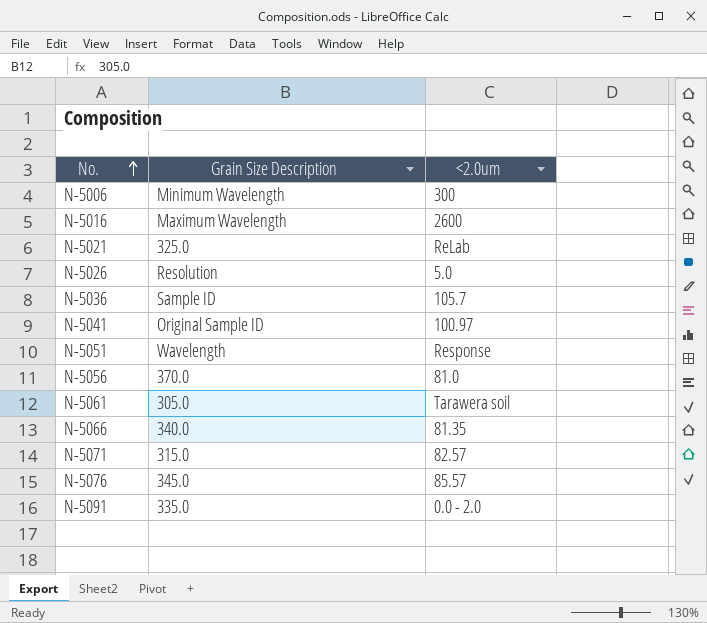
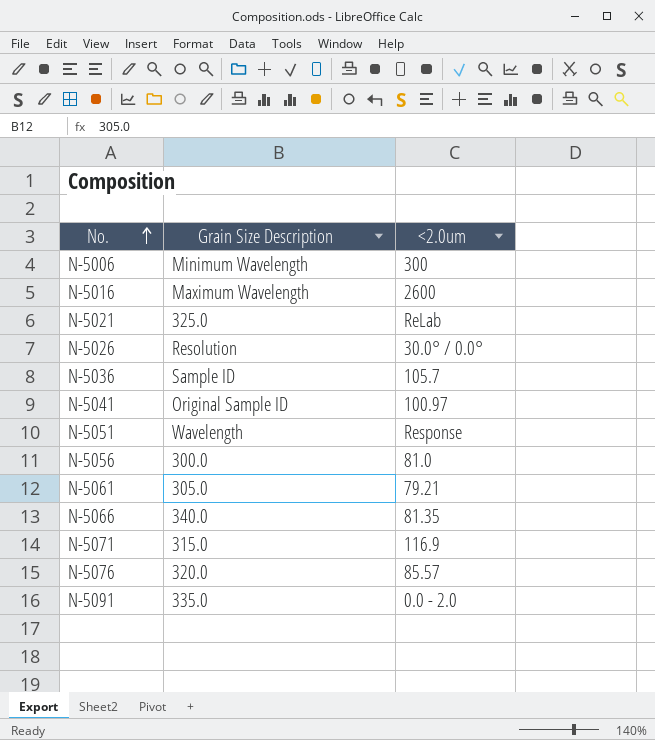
N-5026 | <2.0um: 5.0 -> 30.0° / 0.0°
N-5056 | Grain Size Description: 370.0 -> 300.0
N-5061 | <2.0um: Tarawera soil -> 79.21
N-5071 | <2.0um: 82.57 -> 116.9
N-5076 | Grain Size Description: 345.0 -> 320.0

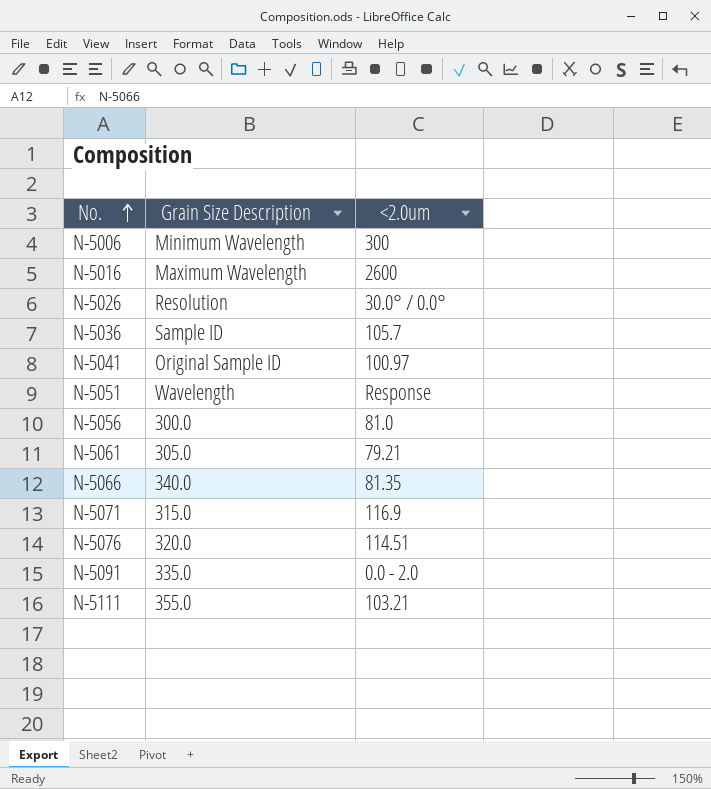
row N-5021: 325.0 | ReLab -> none
N-5076 | <2.0um: 85.57 -> 114.51
row N-5111: none -> 355.0 | 103.21

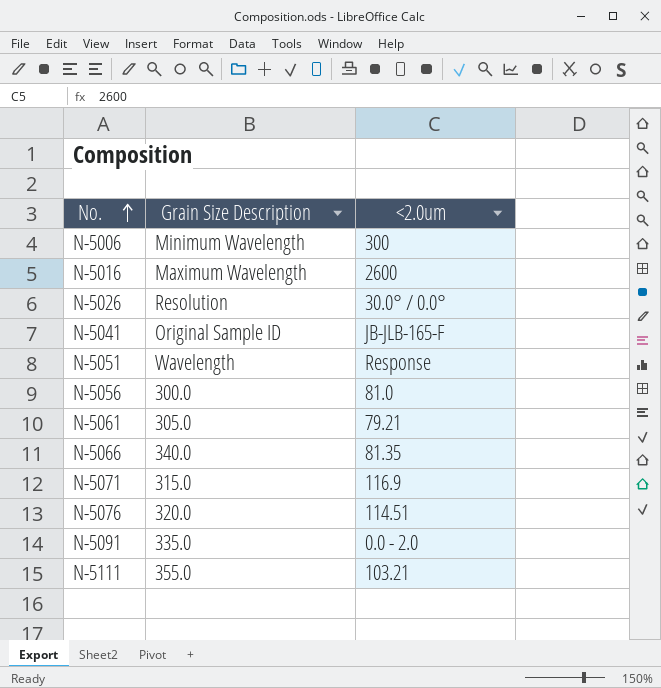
row N-5036: Sample ID | 105.7 -> none
N-5041 | <2.0um: 100.97 -> JB-JLB-165-F

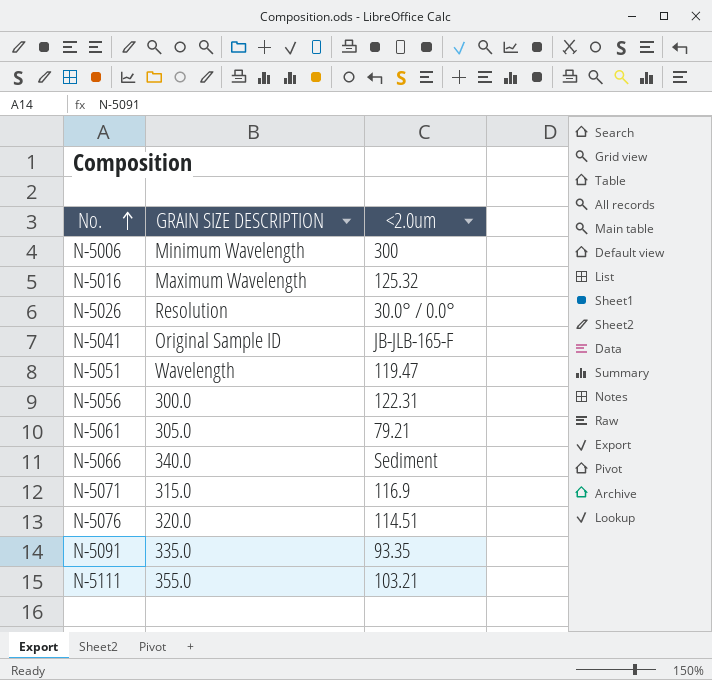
column name: Grain Size Description -> GRAIN SIZE DESCRIPTION
N-5016 | <2.0um: 2600 -> 125.32
N-5051 | <2.0um: Response -> 119.47
N-5056 | <2.0um: 81.0 -> 122.31
N-5066 | <2.0um: 81.35 -> Sediment
N-5091 | <2.0um: 0.0 - 2.0 -> 93.35

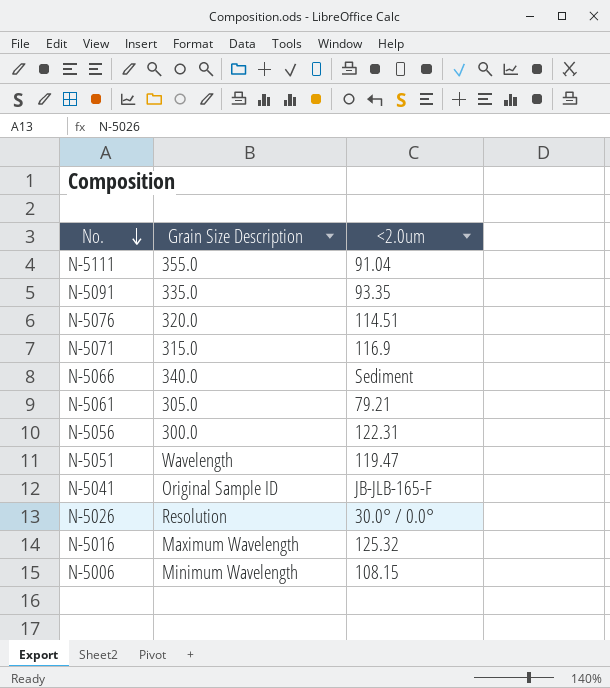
row order: No. ascending -> No. descending
column name: GRAIN SIZE DESCRIPTION -> Grain Size Description
N-5111 | <2.0um: 103.21 -> 91.04
N-5006 | <2.0um: 300 -> 108.15

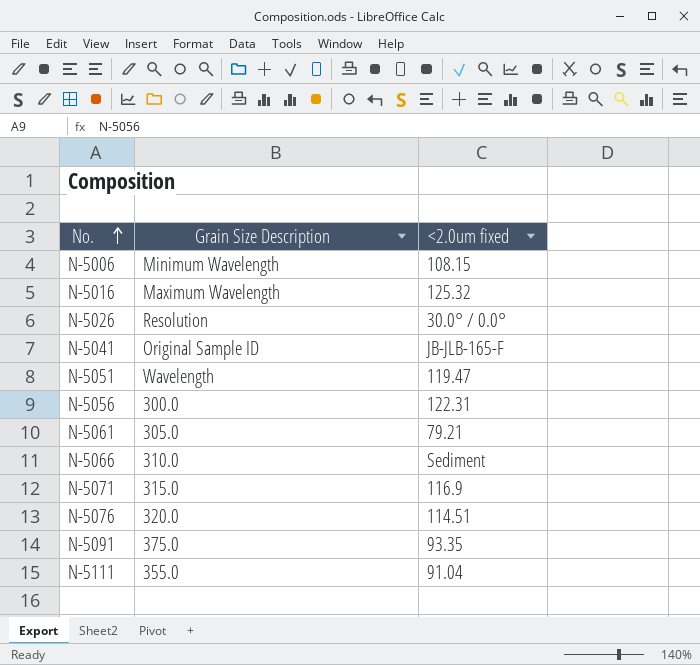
row order: No. descending -> No. ascending
column name: <2.0um -> <2.0um fixed
N-5066 | Grain Size Description: 340.0 -> 310.0
N-5091 | Grain Size Description: 335.0 -> 375.0

